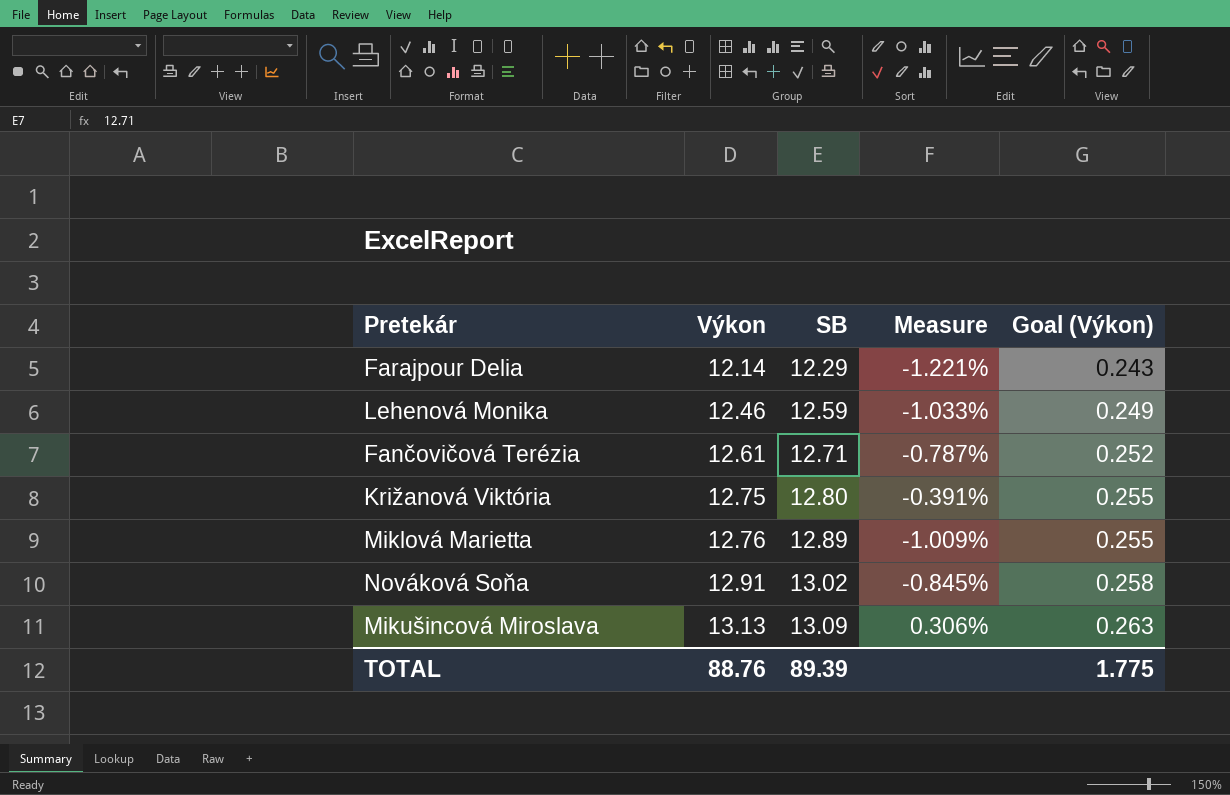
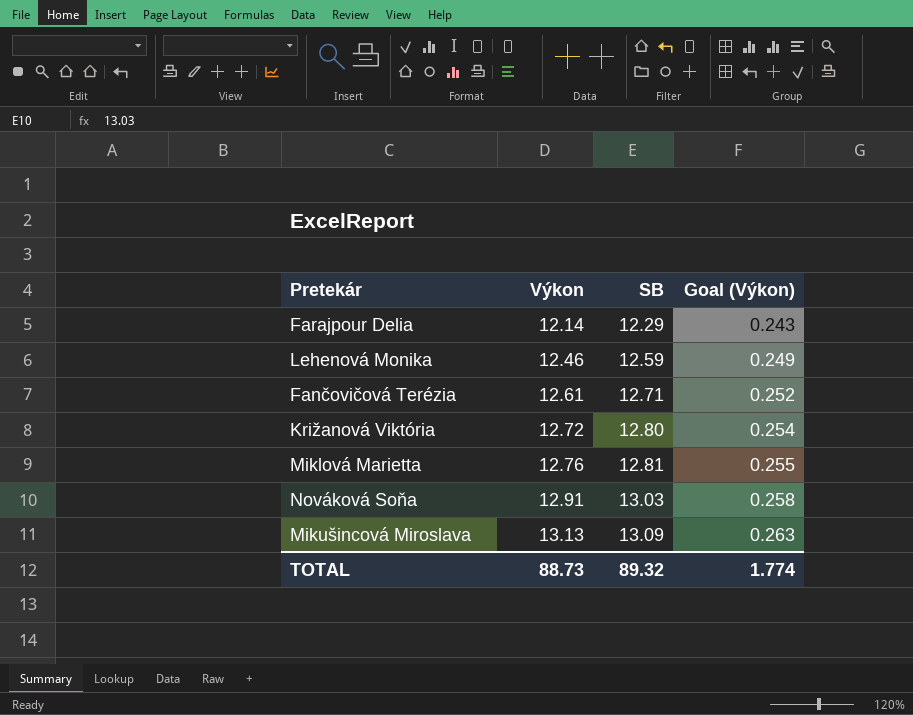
column Measure | formula: ([Výkon] - [SB]) / [SB] -> none
Križanová Viktória | Výkon: 12.75 -> 12.72
Križanová Viktória | Goal (Výkon): 0.255 -> 0.254
Miklová Marietta | SB: 12.89 -> 12.81
Nováková Soňa | SB: 13.02 -> 13.03
TOTAL | Výkon: 88.76 -> 88.73
TOTAL | SB: 89.39 -> 89.32
TOTAL | Goal (Výkon): 1.775 -> 1.774

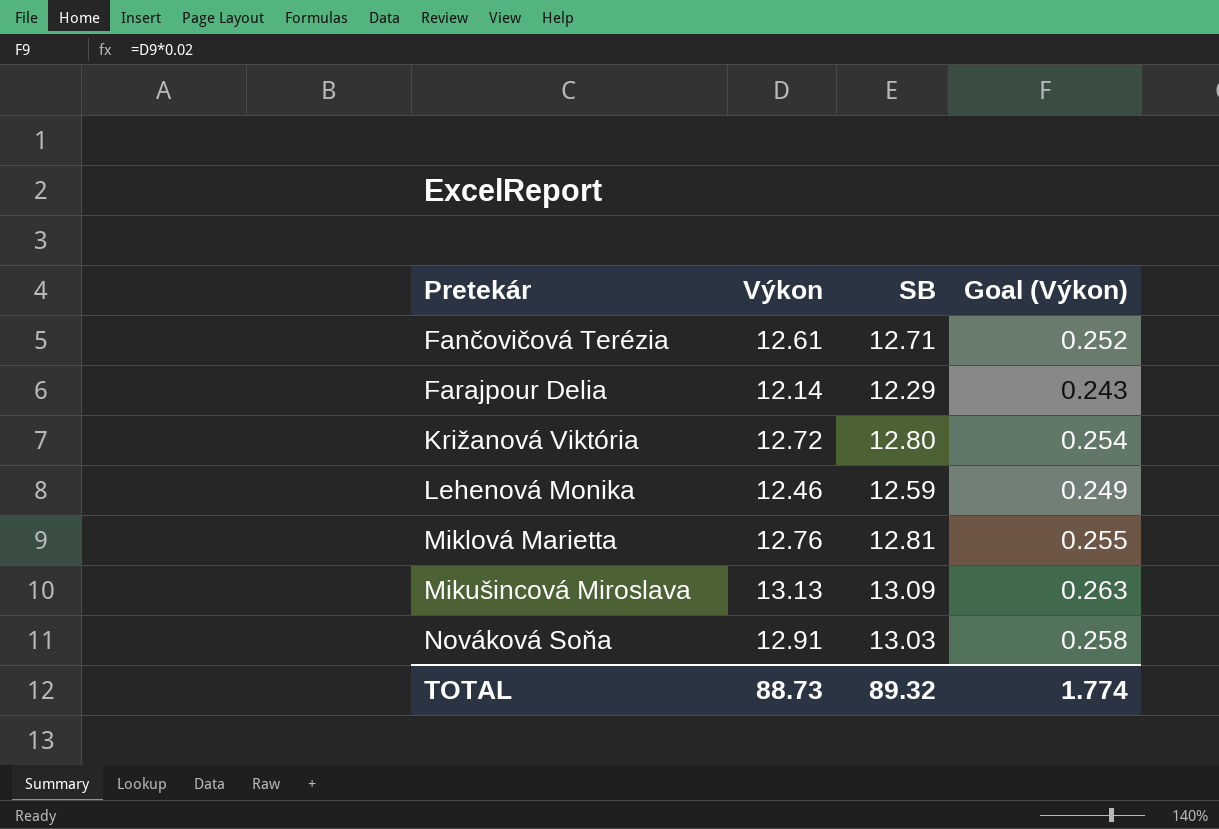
row order: Výkon ascending -> Pretekár ascending

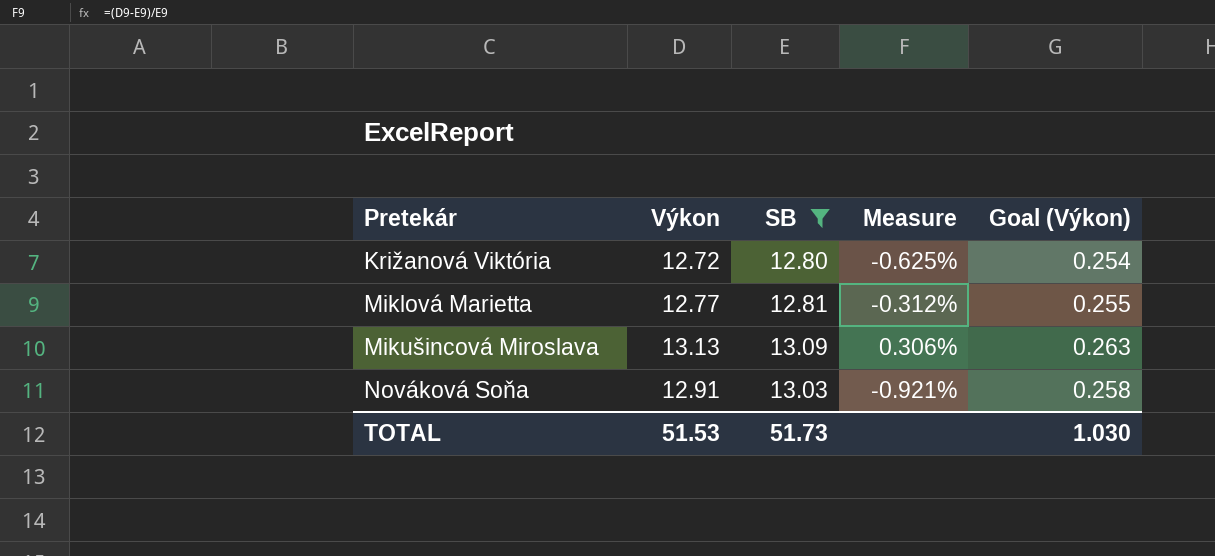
filter: none -> SB >= 12.80
column Measure | formula: none -> ([Výkon] - [SB]) / [SB]
Miklová Marietta | Výkon: 12.76 -> 12.77
TOTAL | Výkon: 88.73 -> 51.53
TOTAL | SB: 89.32 -> 51.73
TOTAL | Goal (Výkon): 1.774 -> 1.030

